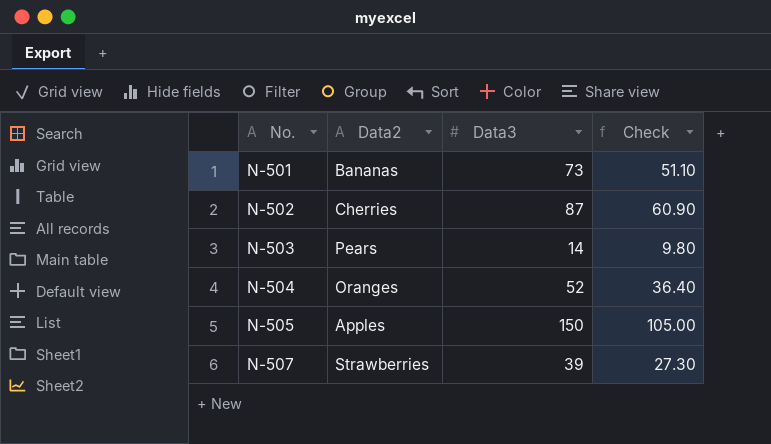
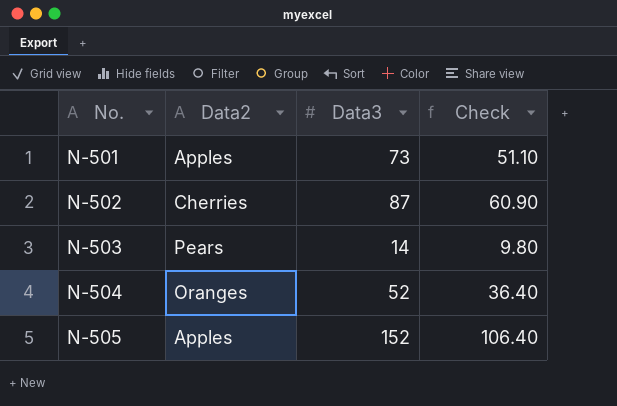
row N-507: Strawberries | 39 | 27.30 -> none
N-501 | Data2: Bananas -> Apples
N-505 | Data3: 150 -> 152
N-505 | Check: 105.00 -> 106.40

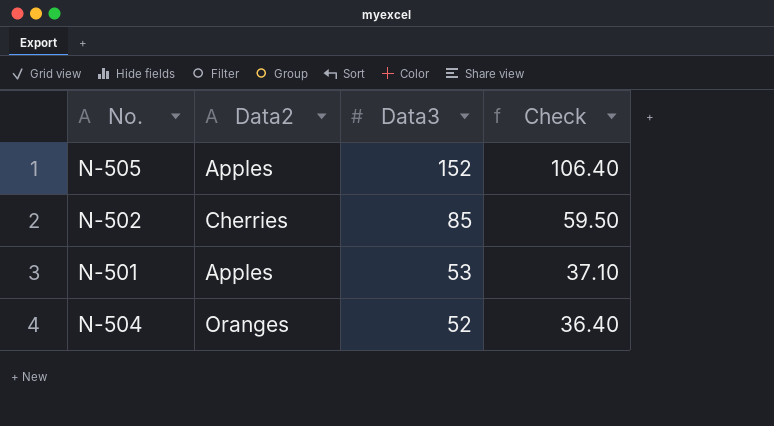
row order: No. ascending -> Data3 descending
row N-503: Pears | 14 | 9.80 -> none
N-502 | Data3: 87 -> 85
N-502 | Check: 60.90 -> 59.50
N-501 | Data3: 73 -> 53
N-501 | Check: 51.10 -> 37.10

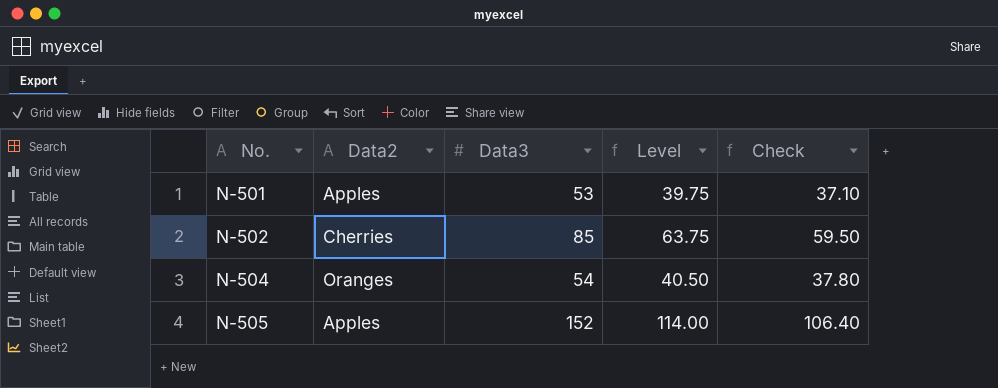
row order: Data3 descending -> No. ascending
column Level | formula: none -> [Data3] * 0.75
N-504 | Data3: 52 -> 54
N-504 | Check: 36.40 -> 37.80

